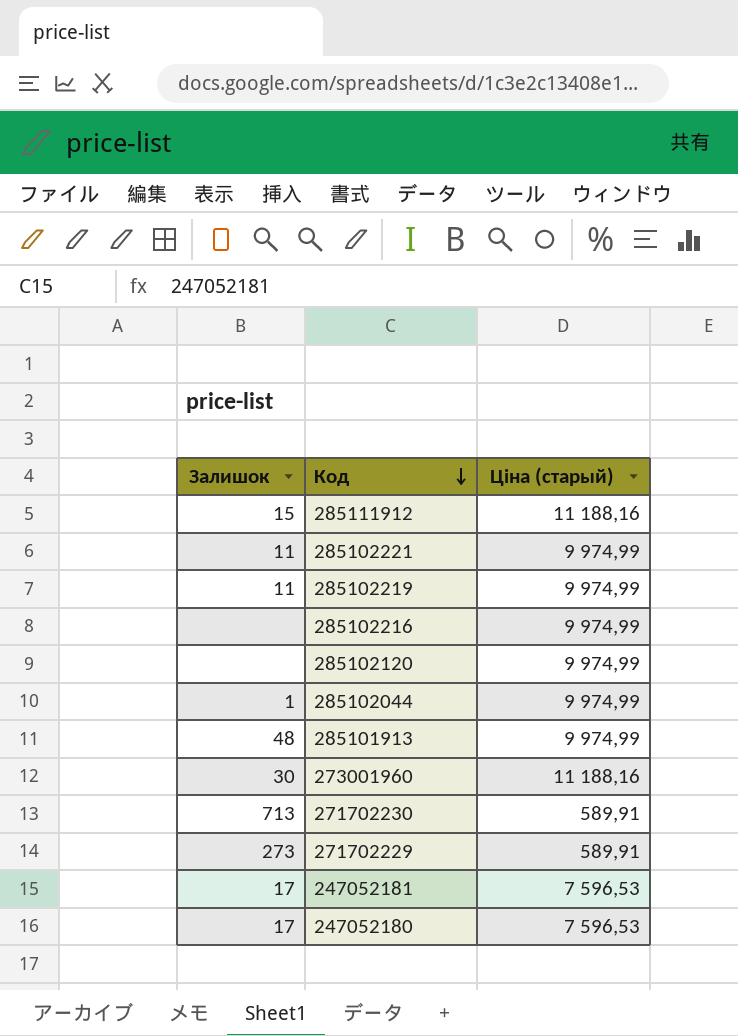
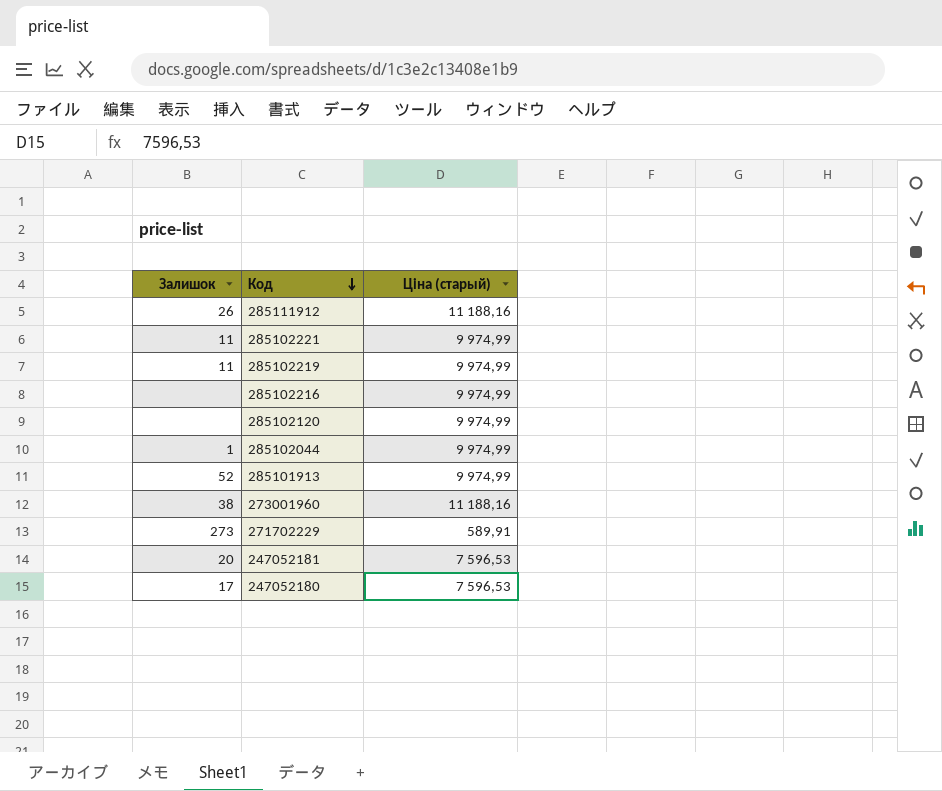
row 271702230: 713 | 589,91 -> none
285111912 | Залишок: 15 -> 26
285101913 | Залишок: 48 -> 52
273001960 | Залишок: 30 -> 38
247052181 | Залишок: 17 -> 20

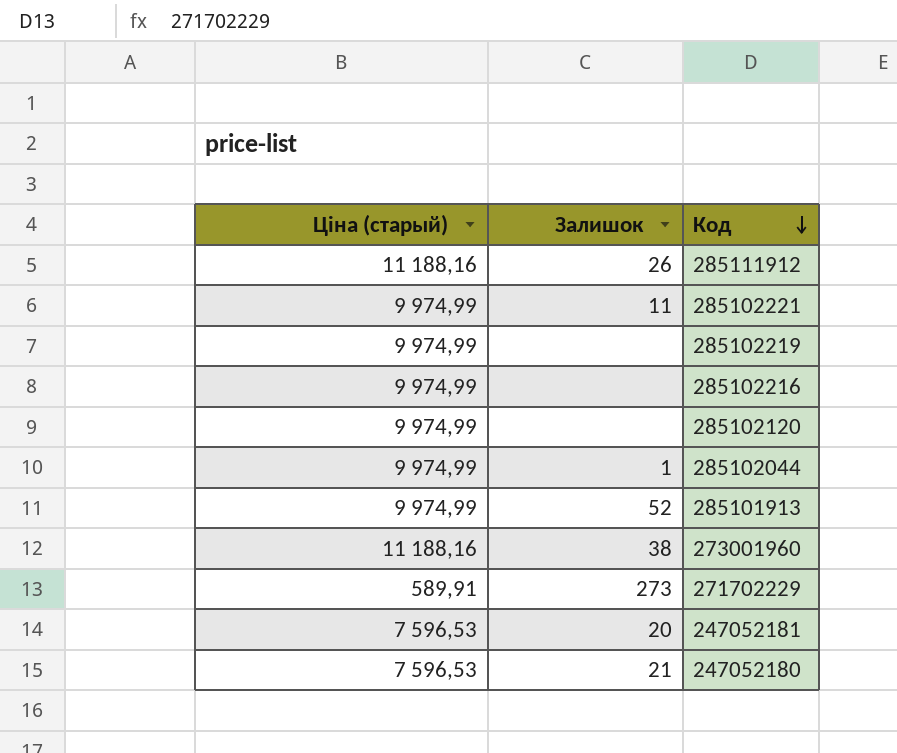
column Ціна (старый) | position: 3 -> 1
285102219 | Залишок: 11 -> none
247052180 | Залишок: 17 -> 21

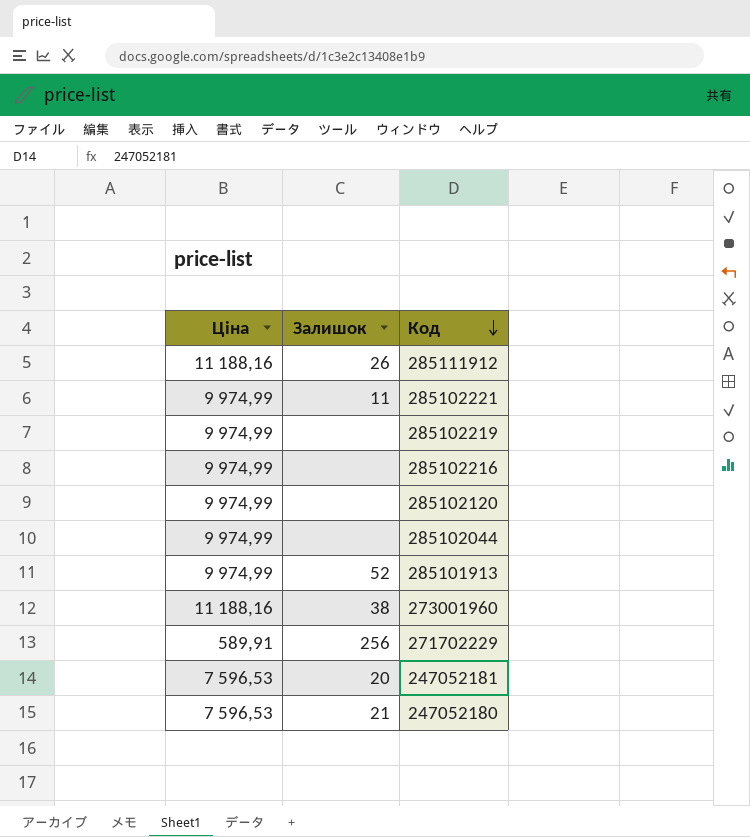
column name: Ціна (старый) -> Ціна
285102044 | Залишок: 1 -> none
271702229 | Залишок: 273 -> 256

